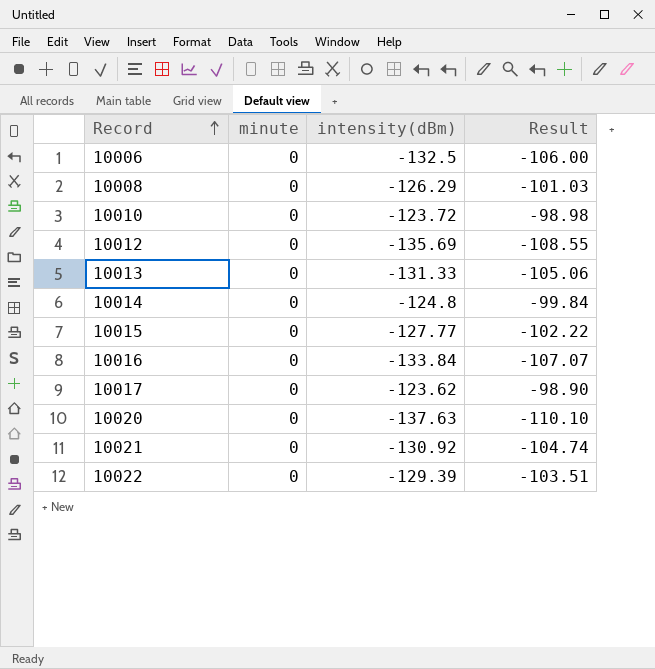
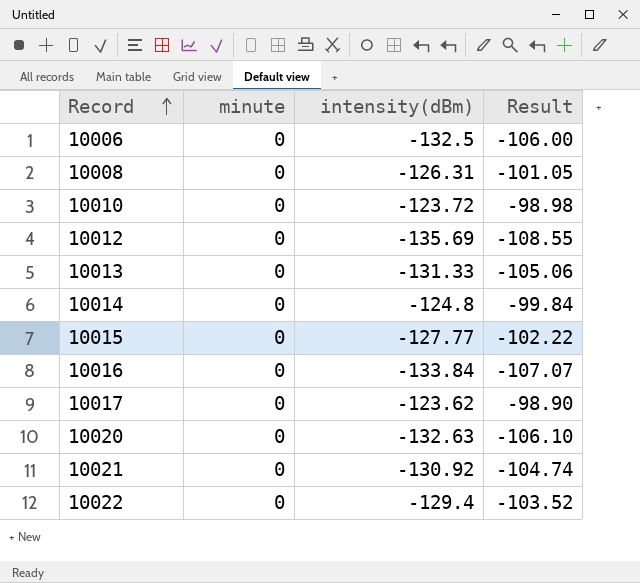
10008 | intensity(dBm): -126.29 -> -126.31
10008 | Result: -101.03 -> -101.05
10020 | intensity(dBm): -137.63 -> -132.63
10020 | Result: -110.10 -> -106.10
10022 | intensity(dBm): -129.39 -> -129.4
10022 | Result: -103.51 -> -103.52

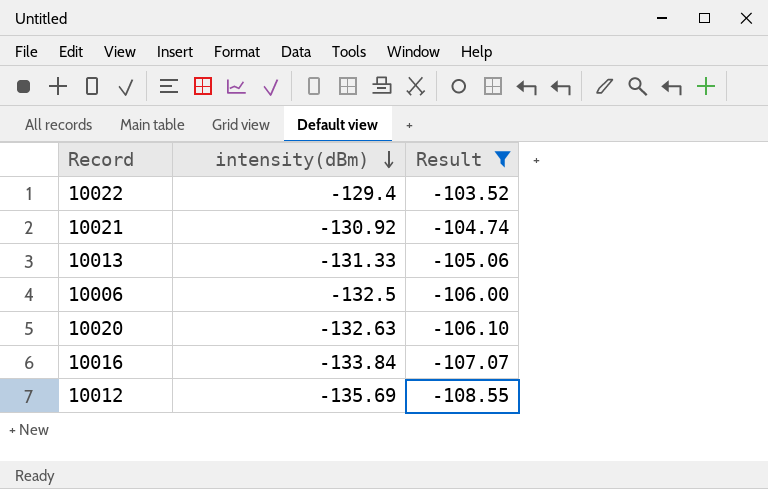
filter: none -> Result <= -103.52
row order: Record ascending -> intensity(dBm) descending
column minute | position: 2 -> none

